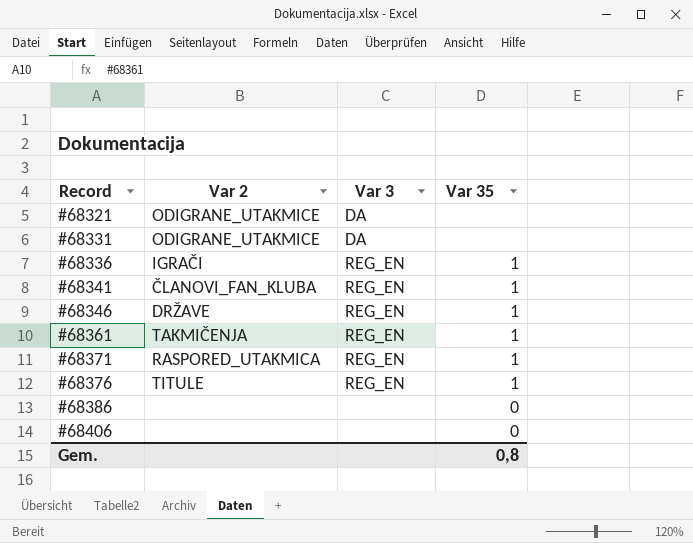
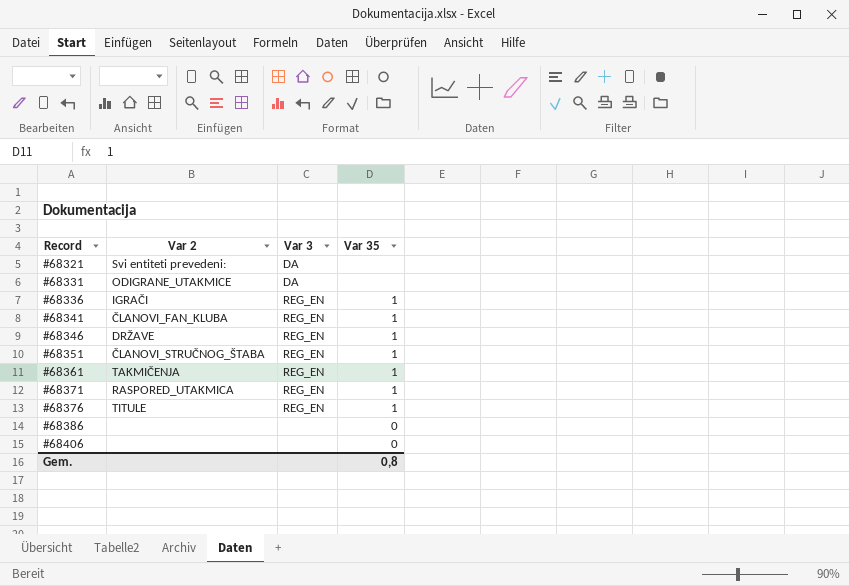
#68321 | Var 2: ODIGRANE_UTAKMICE -> Svi entiteti prevedeni:
row #68351: none -> ČLANOVI_STRUČNOG_ŠTABA | REG_EN | 1

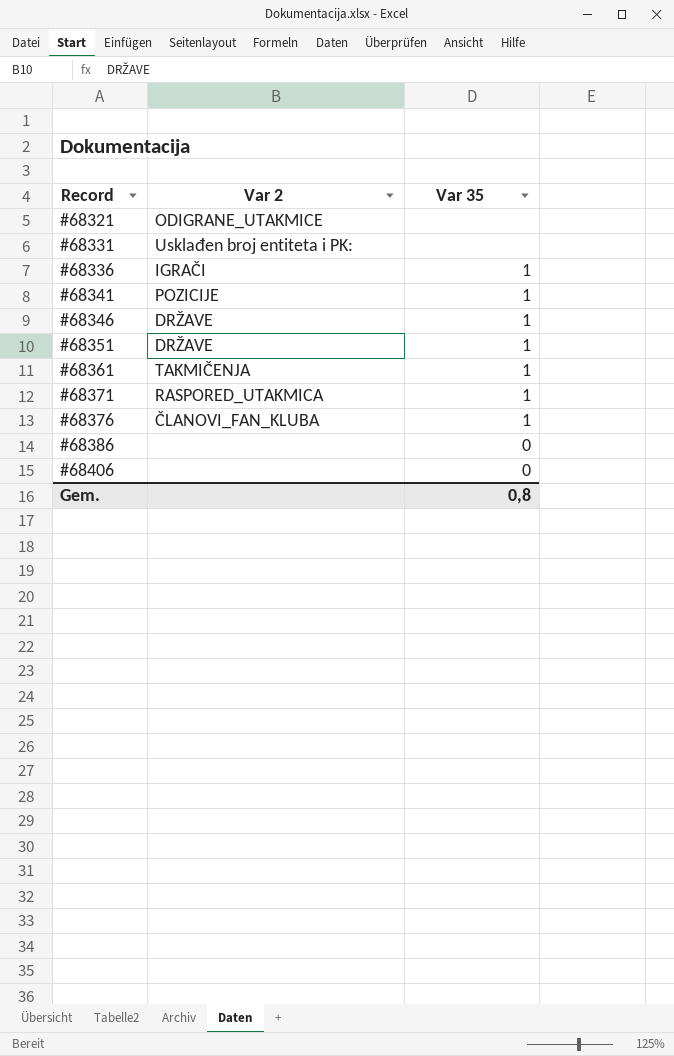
column Var 3 | position: 3 -> none
#68321 | Var 2: Svi entiteti prevedeni: -> ODIGRANE_UTAKMICE
#68331 | Var 2: ODIGRANE_UTAKMICE -> Usklađen broj entiteta i PK:
#68341 | Var 2: ČLANOVI_FAN_KLUBA -> POZICIJE
#68351 | Var 2: ČLANOVI_STRUČNOG_ŠTABA -> DRŽAVE
#68376 | Var 2: TITULE -> ČLANOVI_FAN_KLUBA

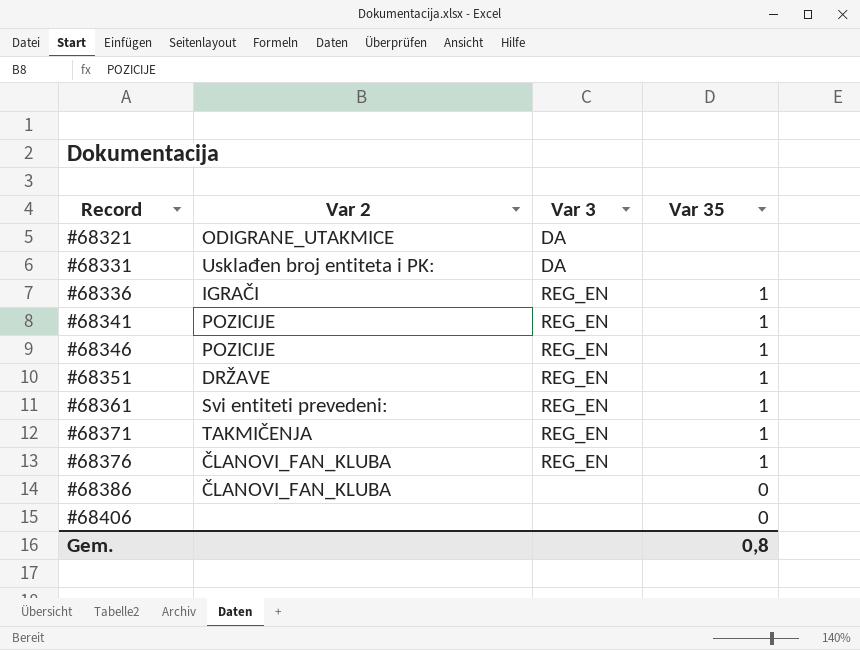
column Var 3 | position: none -> 3
#68346 | Var 2: DRŽAVE -> POZICIJE
#68361 | Var 2: TAKMIČENJA -> Svi entiteti prevedeni:
#68371 | Var 2: RASPORED_UTAKMICA -> TAKMIČENJA
#68386 | Var 2: none -> ČLANOVI_FAN_KLUBA

